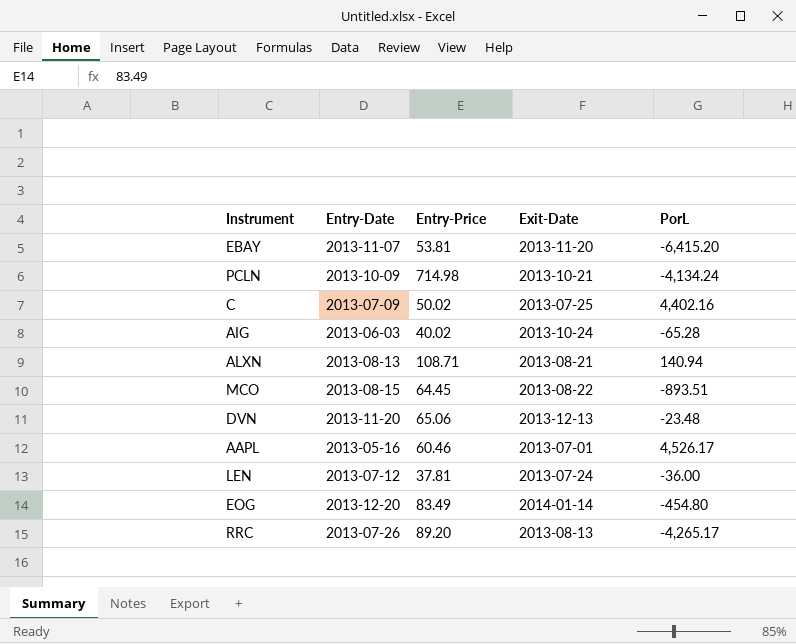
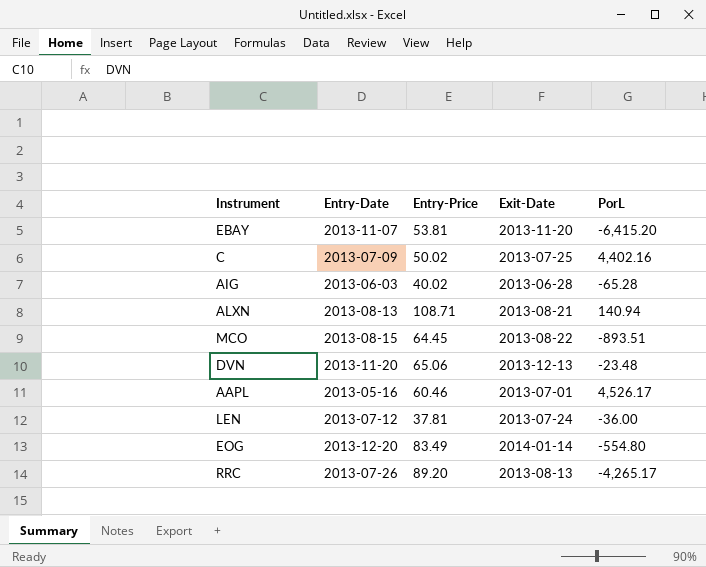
row PCLN: 2013-10-09 | 714.98 | 2013-10-21 | -4,134.24 -> none
AIG | Exit-Date: 2013-10-24 -> 2013-06-28
EOG | PorL: -454.80 -> -554.80

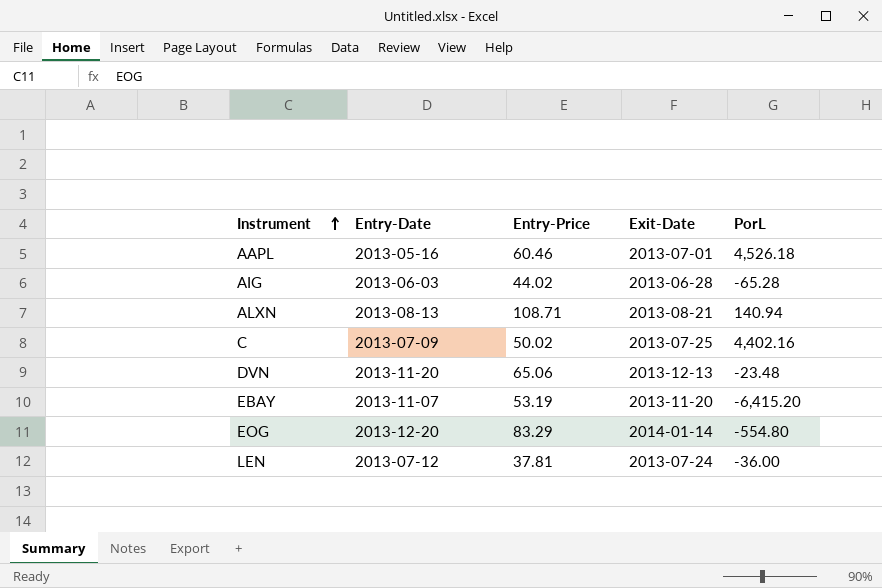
row order: none -> Instrument ascending
row MCO: 2013-08-15 | 64.45 | 2013-08-22 | -893.51 -> none
row RRC: 2013-07-26 | 89.20 | 2013-08-13 | -4,265.17 -> none
AAPL | PorL: 4,526.17 -> 4,526.18
AIG | Entry-Price: 40.02 -> 44.02
EBAY | Entry-Price: 53.81 -> 53.19
EOG | Entry-Price: 83.49 -> 83.29

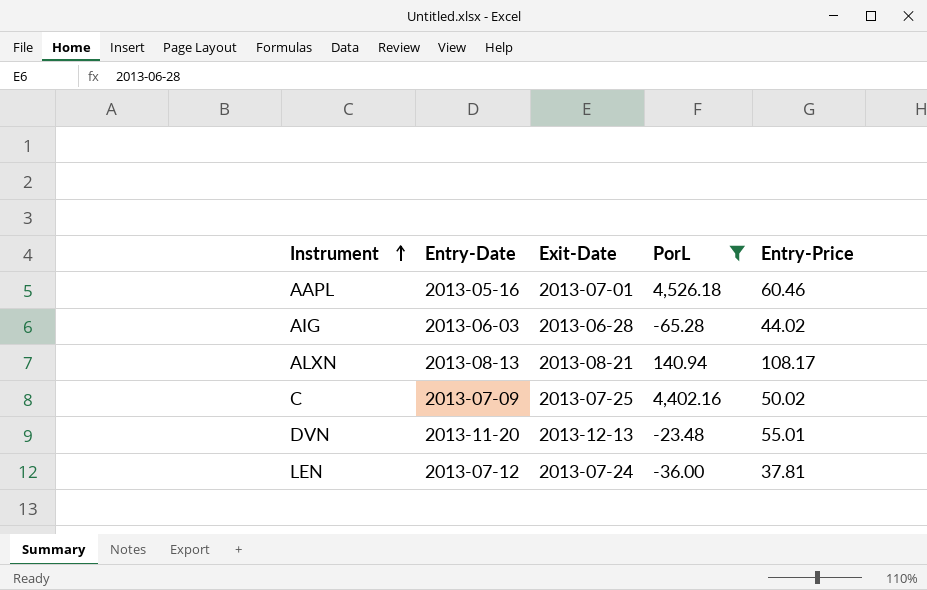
filter: none -> PorL >= -65.28
column Entry-Price | position: 3 -> 5
ALXN | Entry-Price: 108.71 -> 108.17
DVN | Entry-Price: 65.06 -> 55.01

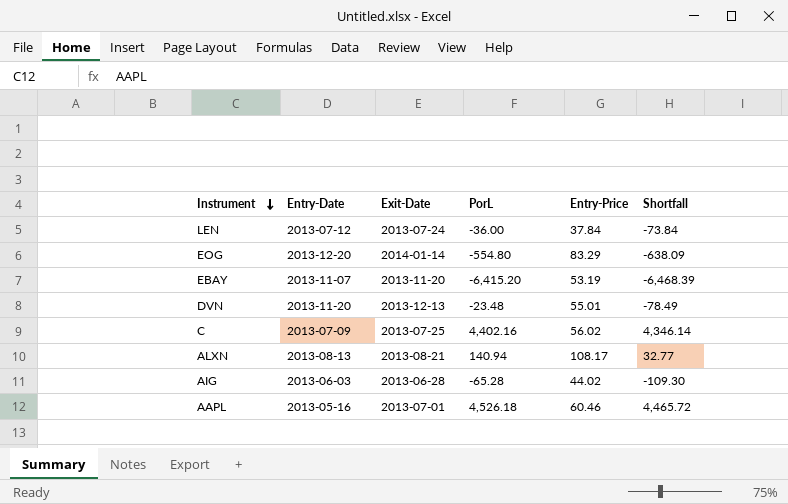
filter: PorL >= -65.28 -> none
row order: Instrument ascending -> Instrument descending
column Shortfall | formula: none -> [PorL] - [Entry-Price]
LEN | Entry-Price: 37.81 -> 37.84
C | Entry-Price: 50.02 -> 56.02

